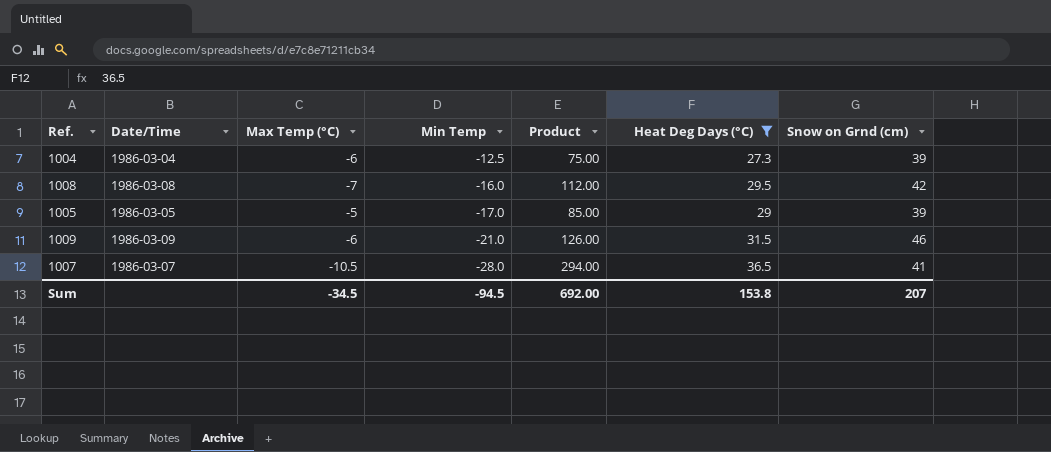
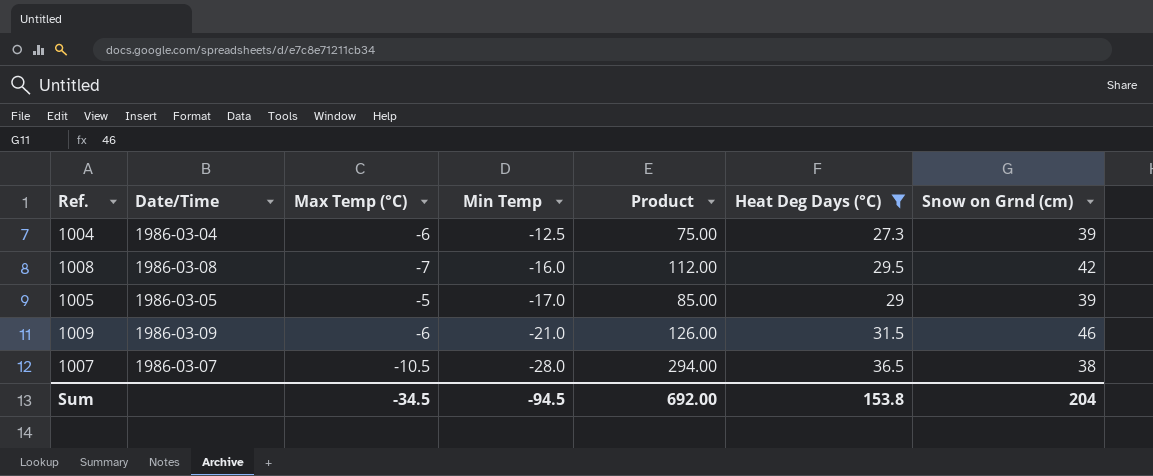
1007 | Snow on Grnd (cm): 41 -> 38
Sum | Snow on Grnd (cm): 207 -> 204

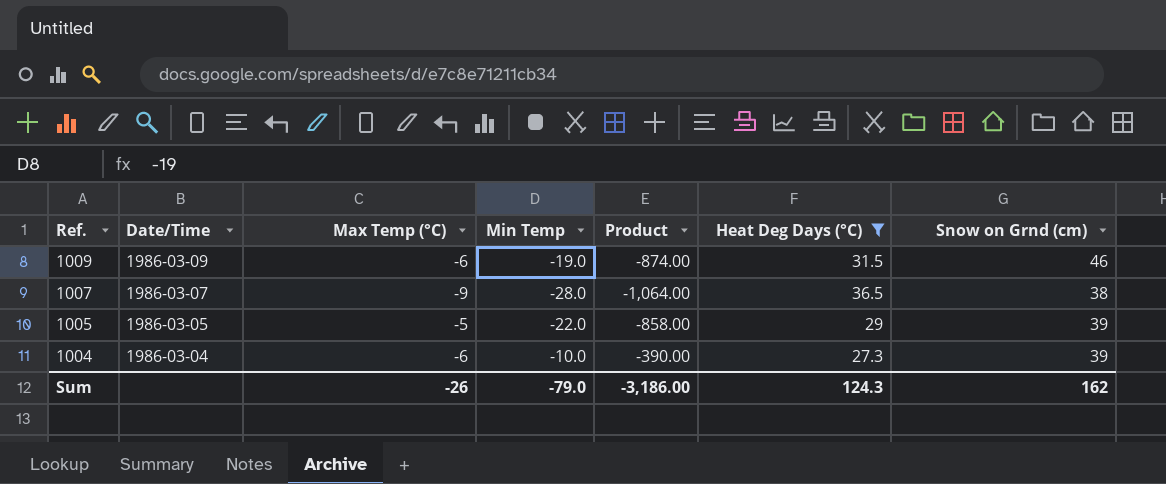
row order: Min Temp descending -> Ref. descending
column Product | formula: [Max Temp (°C)] * [Min Temp] -> [Min Temp] * [Snow on Grnd (cm)]
row 1008: 1986-03-08 | -7 | -16.0 | 112.00 | 29.5 | 42 -> none
1009 | Min Temp: -21.0 -> -19.0
1007 | Max Temp (°C): -10.5 -> -9
1005 | Min Temp: -17.0 -> -22.0
1004 | Min Temp: -12.5 -> -10.0
Sum | Max Temp (°C): -34.5 -> -26
Sum | Min Temp: -94.5 -> -79.0
Sum | Product: 692.00 -> -3,186.00
Sum | Heat Deg Days (°C): 153.8 -> 124.3
Sum | Snow on Grnd (cm): 204 -> 162

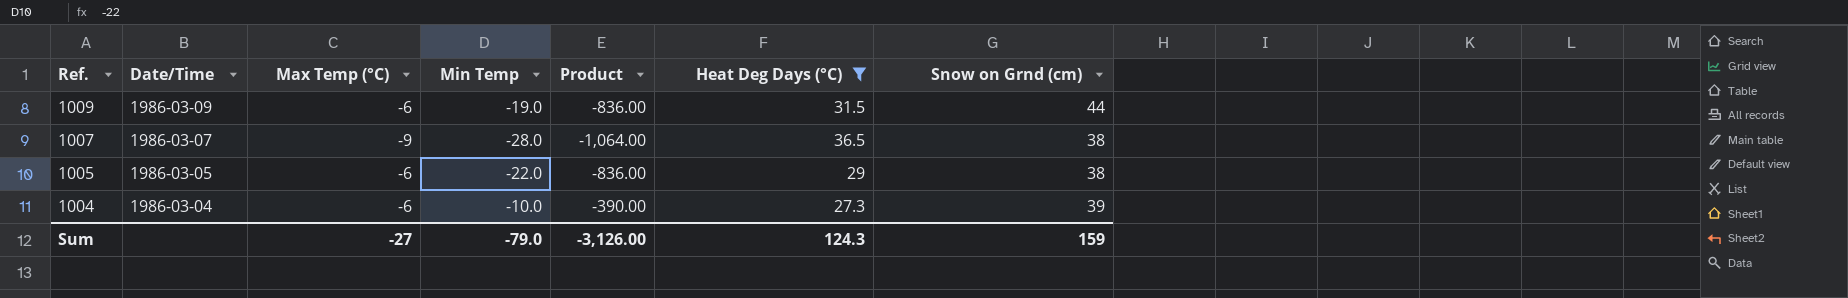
1009 | Product: -874.00 -> -836.00
1009 | Snow on Grnd (cm): 46 -> 44
1005 | Max Temp (°C): -5 -> -6
1005 | Product: -858.00 -> -836.00
1005 | Snow on Grnd (cm): 39 -> 38
Sum | Max Temp (°C): -26 -> -27
Sum | Product: -3,186.00 -> -3,126.00
Sum | Snow on Grnd (cm): 162 -> 159

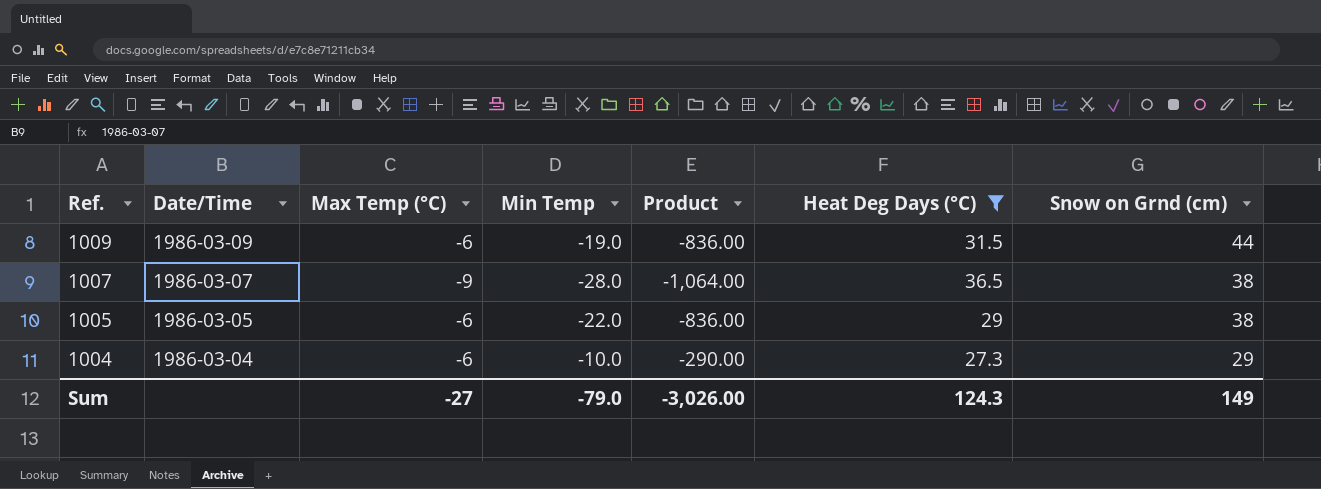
1004 | Product: -390.00 -> -290.00
1004 | Snow on Grnd (cm): 39 -> 29
Sum | Product: -3,126.00 -> -3,026.00
Sum | Snow on Grnd (cm): 159 -> 149

